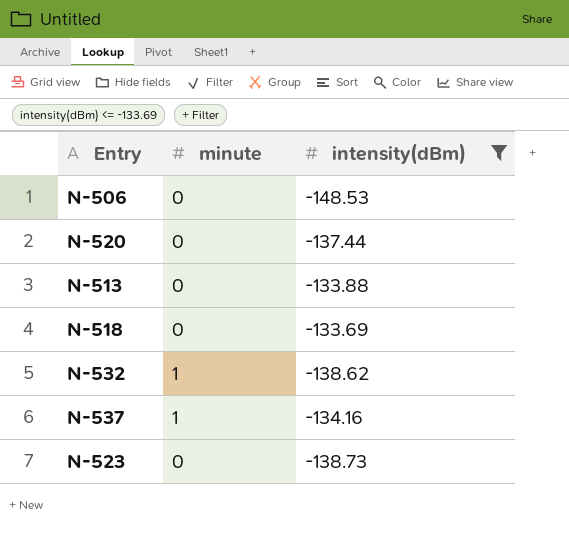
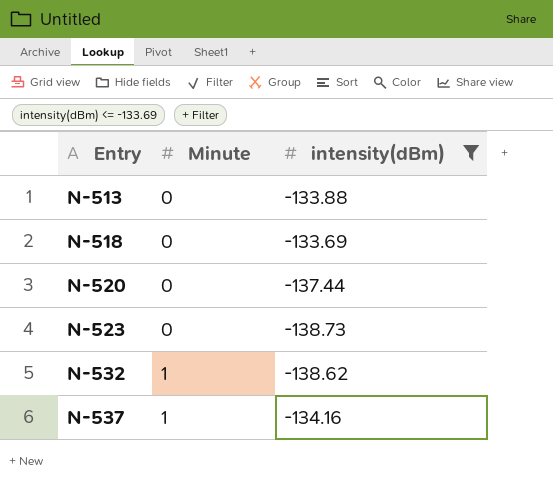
row order: none -> Entry ascending
column name: minute -> Minute
row N-506: 0 | -148.53 -> none

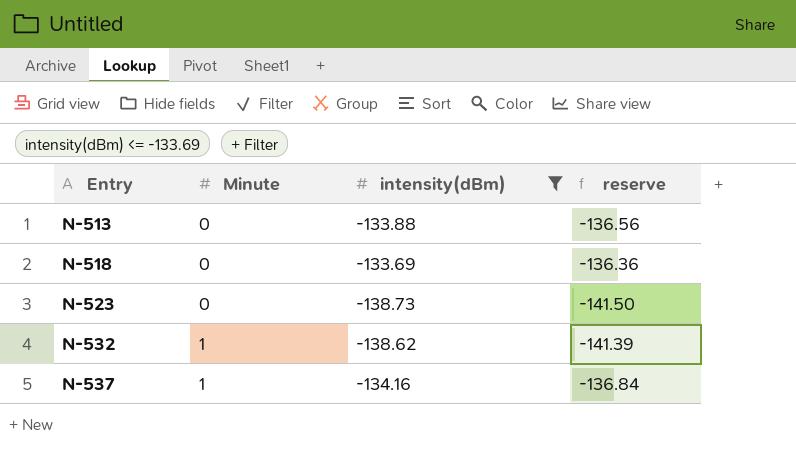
column reserve | formula: none -> [intensity(dBm)] * 1.02
row N-520: 0 | -137.44 -> none

